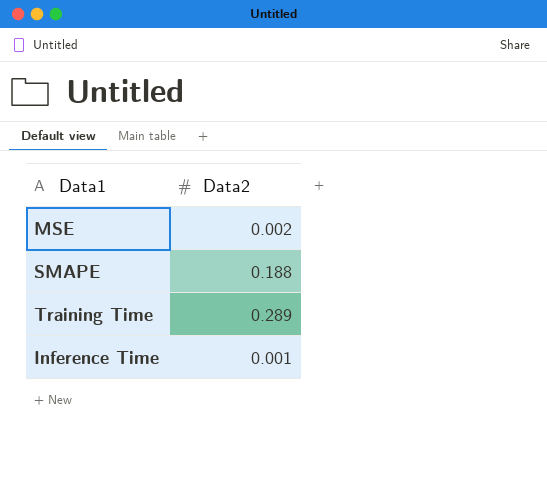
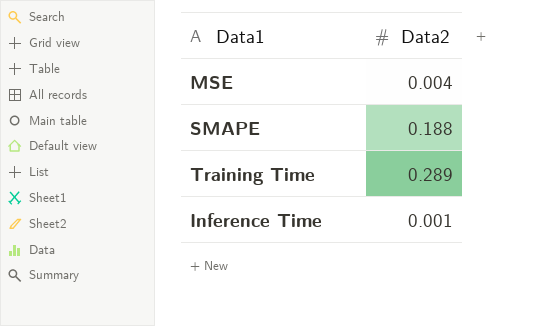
MSE | Data2: 0.002 -> 0.004

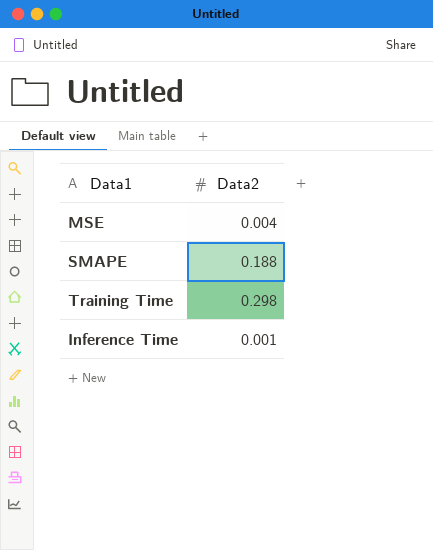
Training Time | Data2: 0.289 -> 0.298

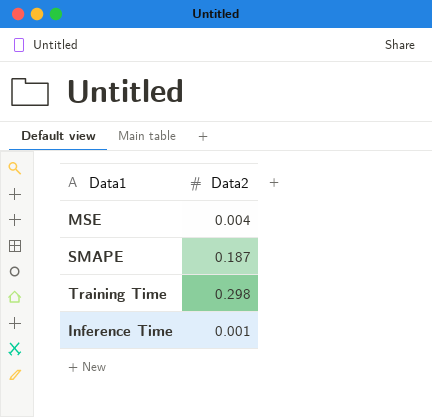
SMAPE | Data2: 0.188 -> 0.187

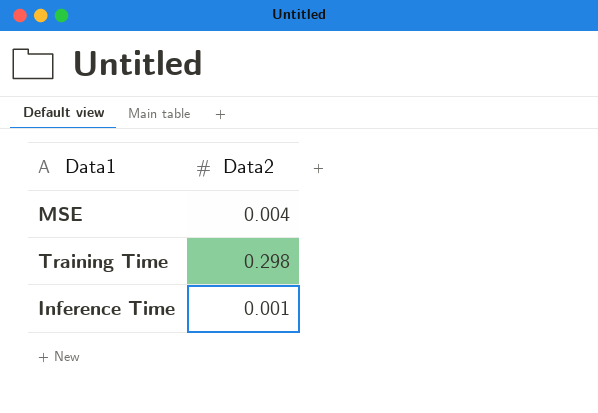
row SMAPE: 0.187 -> none

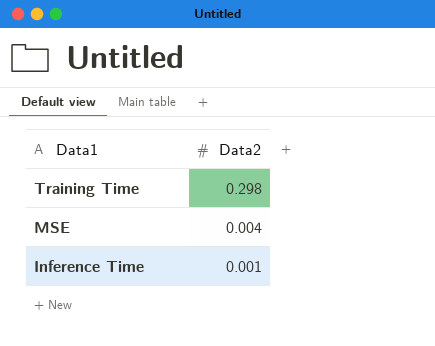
row order: none -> Data1 descending

